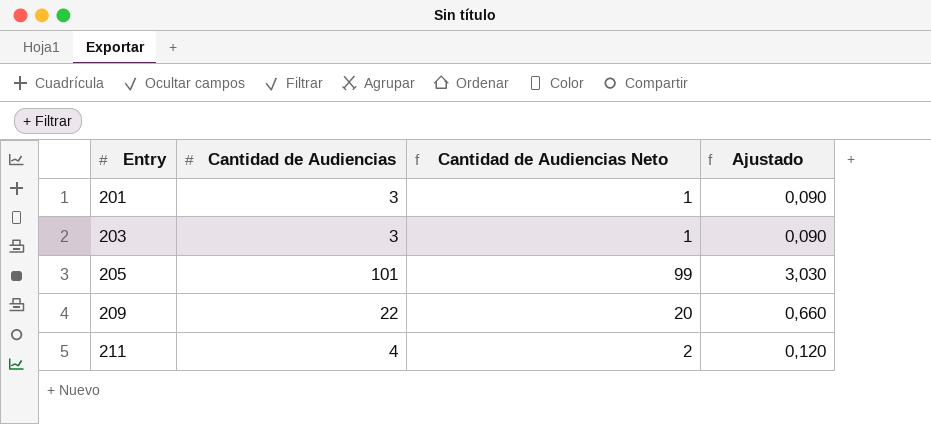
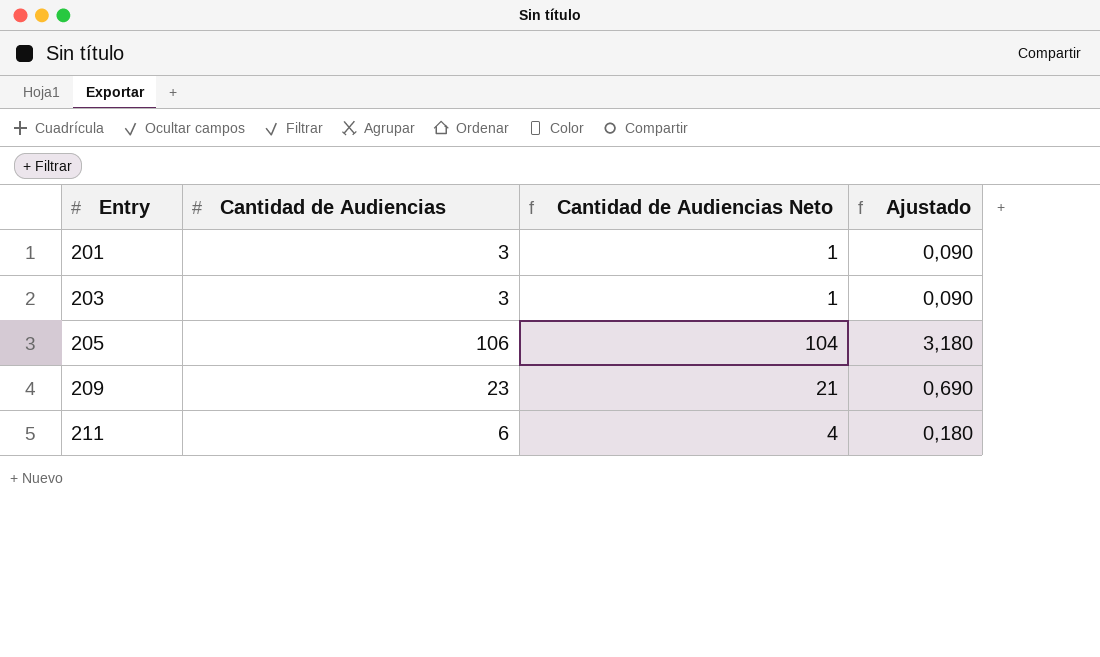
205 | Cantidad de Audiencias: 101 -> 106
205 | Cantidad de Audiencias Neto: 99 -> 104
205 | Ajustado: 3,030 -> 3,180
209 | Cantidad de Audiencias: 22 -> 23
209 | Cantidad de Audiencias Neto: 20 -> 21
209 | Ajustado: 0,660 -> 0,690
211 | Cantidad de Audiencias: 4 -> 6
211 | Cantidad de Audiencias Neto: 2 -> 4
211 | Ajustado: 0,120 -> 0,180

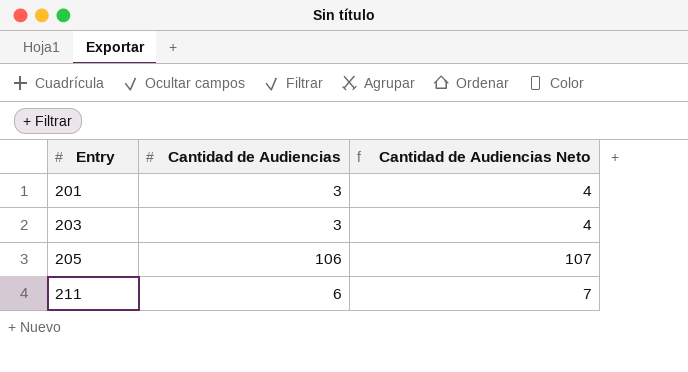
column Ajustado | formula: [Cantidad de Audiencias] * 0,03 -> none
column Cantidad de Audiencias Neto | formula: [Cantidad de Audiencias] - 2 -> [Cantidad de Audiencias] + 1
row 209: 23 | 21 | 0,690 -> none

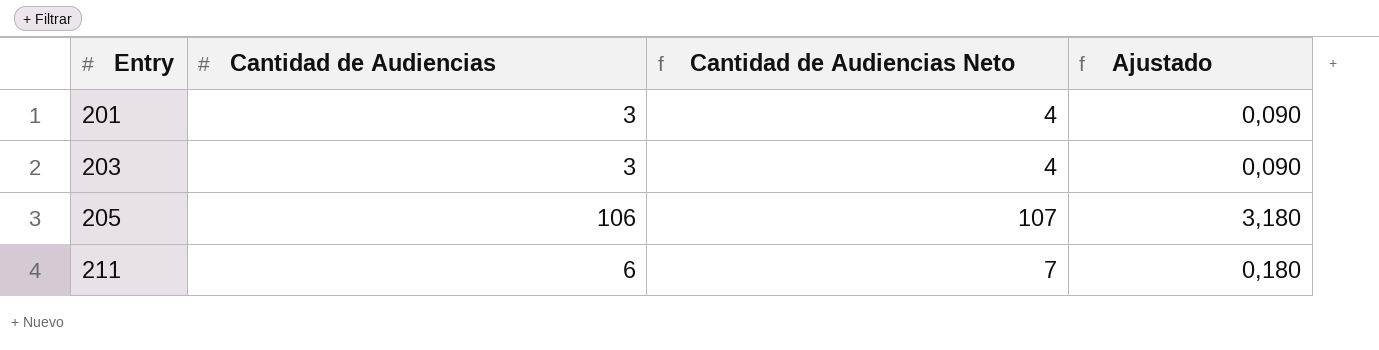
column Ajustado | formula: none -> [Cantidad de Audiencias] * 0,03

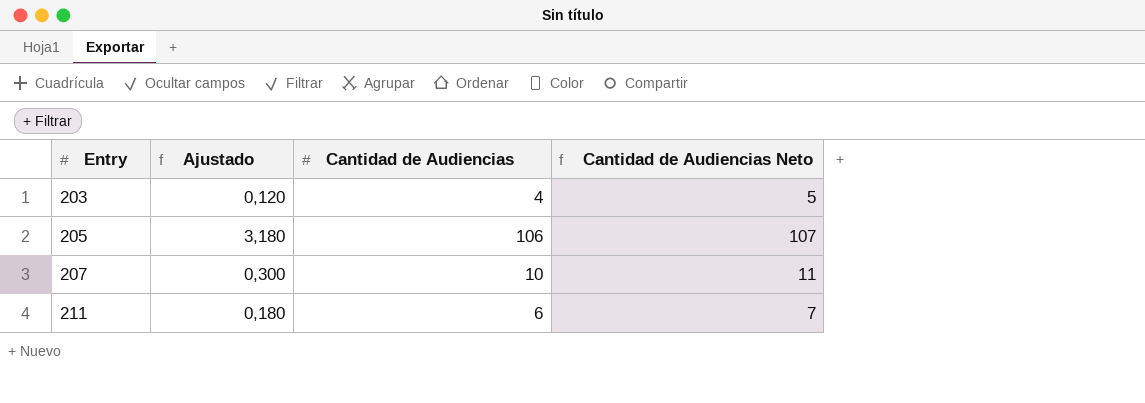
column Ajustado | position: 4 -> 2
row 201: 3 | 4 | 0,090 -> none
203 | Ajustado: 0,090 -> 0,120
203 | Cantidad de Audiencias: 3 -> 4
203 | Cantidad de Audiencias Neto: 4 -> 5
row 207: none -> 0,300 | 10 | 11

